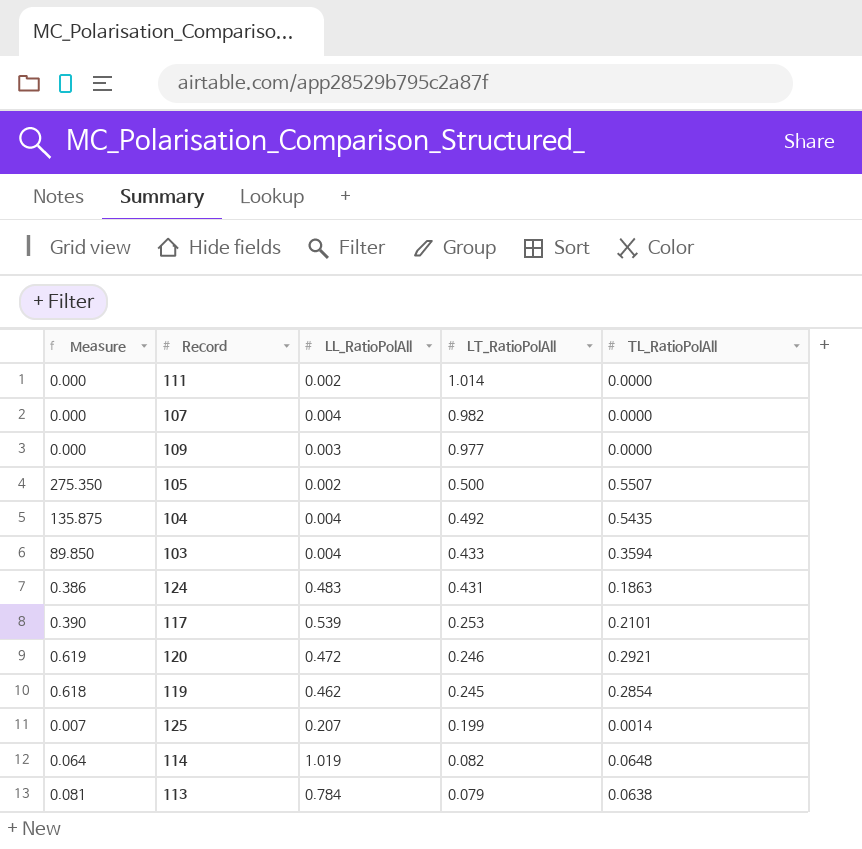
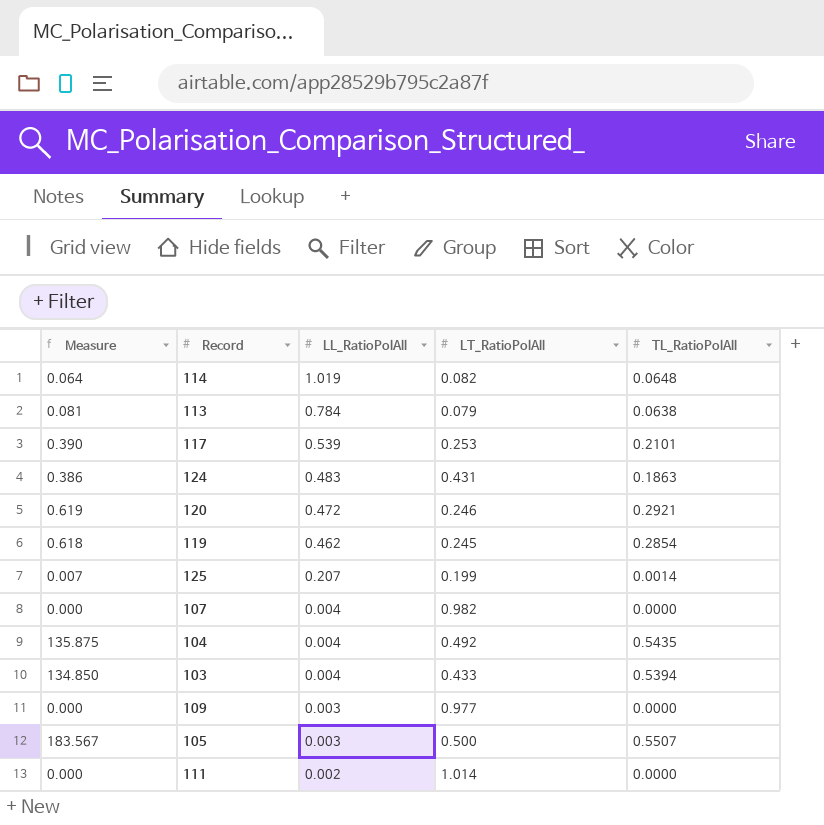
row order: LT_RatioPolAll descending -> LL_RatioPolAll descending
103 | Measure: 89.850 -> 134.850
103 | TL_RatioPolAll: 0.3594 -> 0.5394
105 | Measure: 275.350 -> 183.567
105 | LL_RatioPolAll: 0.002 -> 0.003

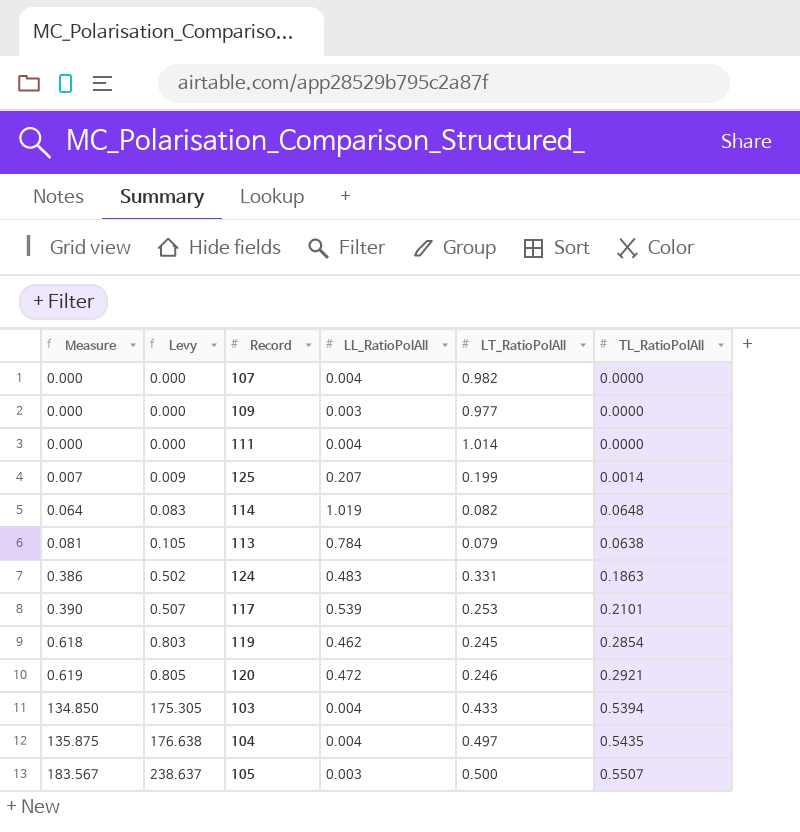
row order: LL_RatioPolAll descending -> Measure ascending
column Levy | formula: none -> [Measure] * 1.3
111 | LL_RatioPolAll: 0.002 -> 0.004
124 | LT_RatioPolAll: 0.431 -> 0.331
104 | LT_RatioPolAll: 0.492 -> 0.497

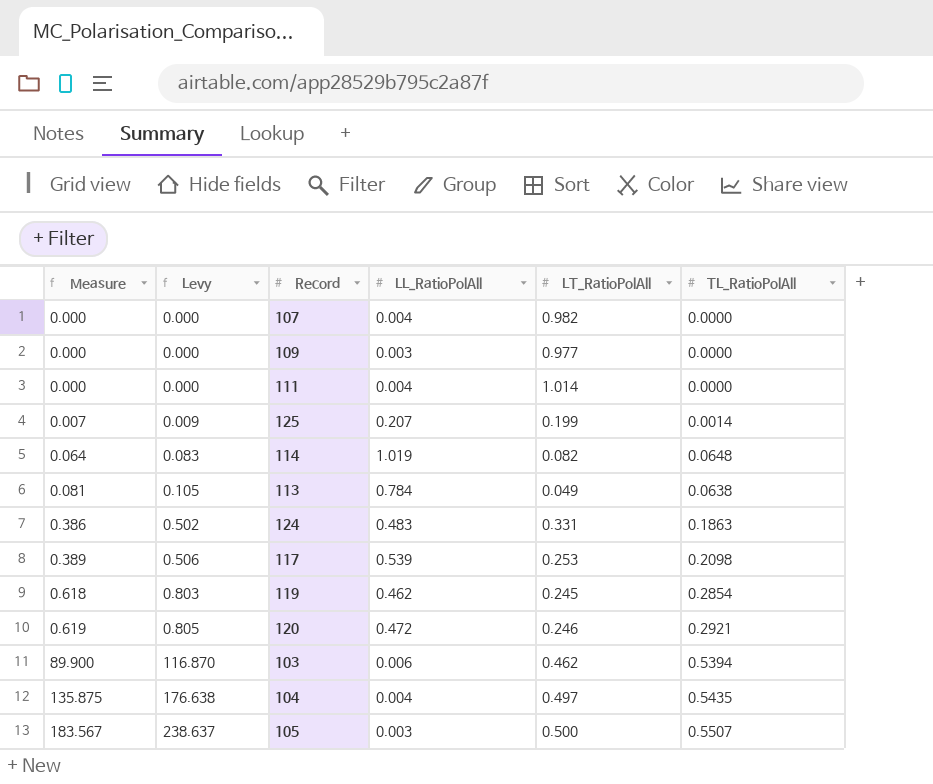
113 | LT_RatioPolAll: 0.079 -> 0.049
117 | Measure: 0.390 -> 0.389
117 | Levy: 0.507 -> 0.506
117 | TL_RatioPolAll: 0.2101 -> 0.2098
103 | Measure: 134.850 -> 89.900
103 | Levy: 175.305 -> 116.870
103 | LL_RatioPolAll: 0.004 -> 0.006
103 | LT_RatioPolAll: 0.433 -> 0.462

